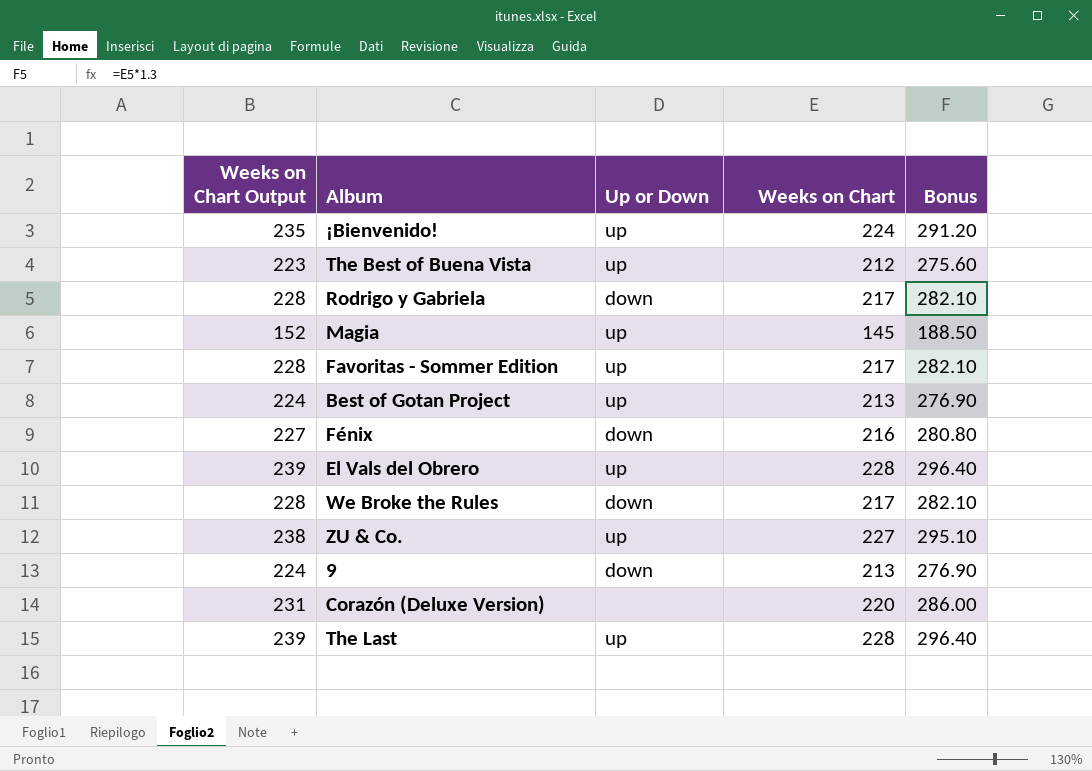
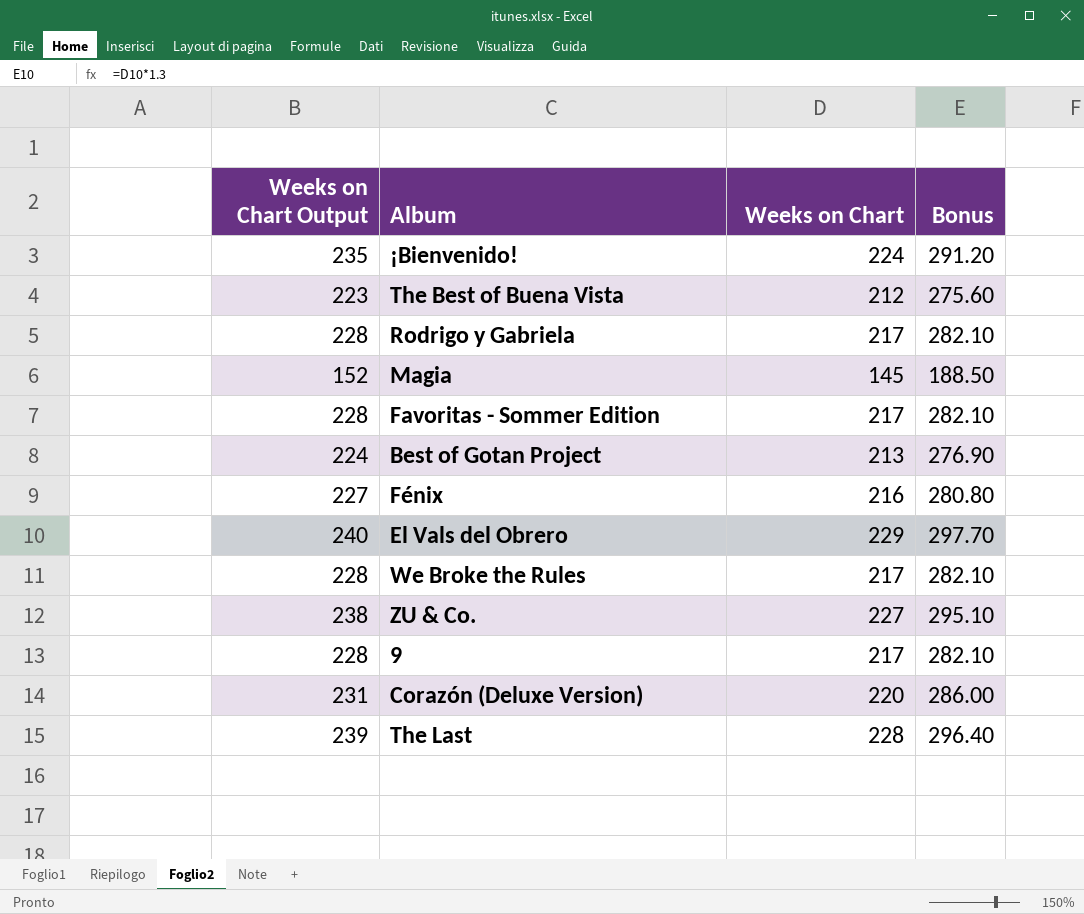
column Up or Down | position: 3 -> none
El Vals del Obrero | Weeks on Chart Output: 239 -> 240
El Vals del Obrero | Weeks on Chart: 228 -> 229
El Vals del Obrero | Bonus: 296.40 -> 297.70
9 | Weeks on Chart Output: 224 -> 228
9 | Weeks on Chart: 213 -> 217
9 | Bonus: 276.90 -> 282.10

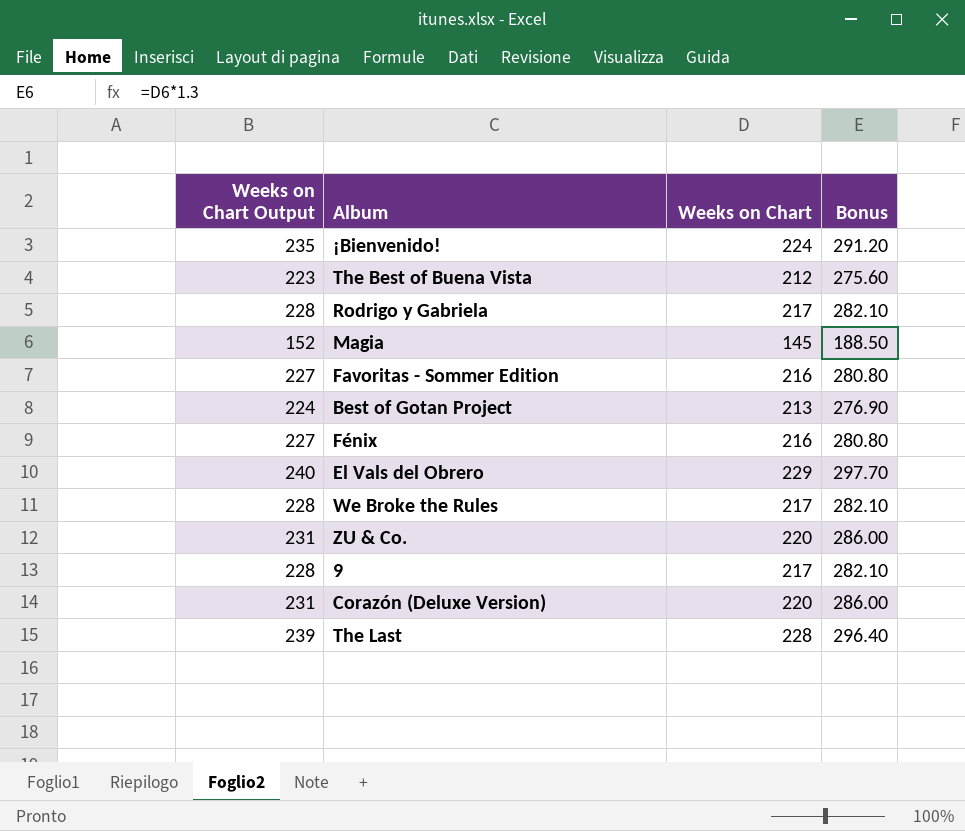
Favoritas - Sommer Edition | Weeks on Chart Output: 228 -> 227
Favoritas - Sommer Edition | Weeks on Chart: 217 -> 216
Favoritas - Sommer Edition | Bonus: 282.10 -> 280.80
ZU & Co. | Weeks on Chart Output: 238 -> 231
ZU & Co. | Weeks on Chart: 227 -> 220
ZU & Co. | Bonus: 295.10 -> 286.00

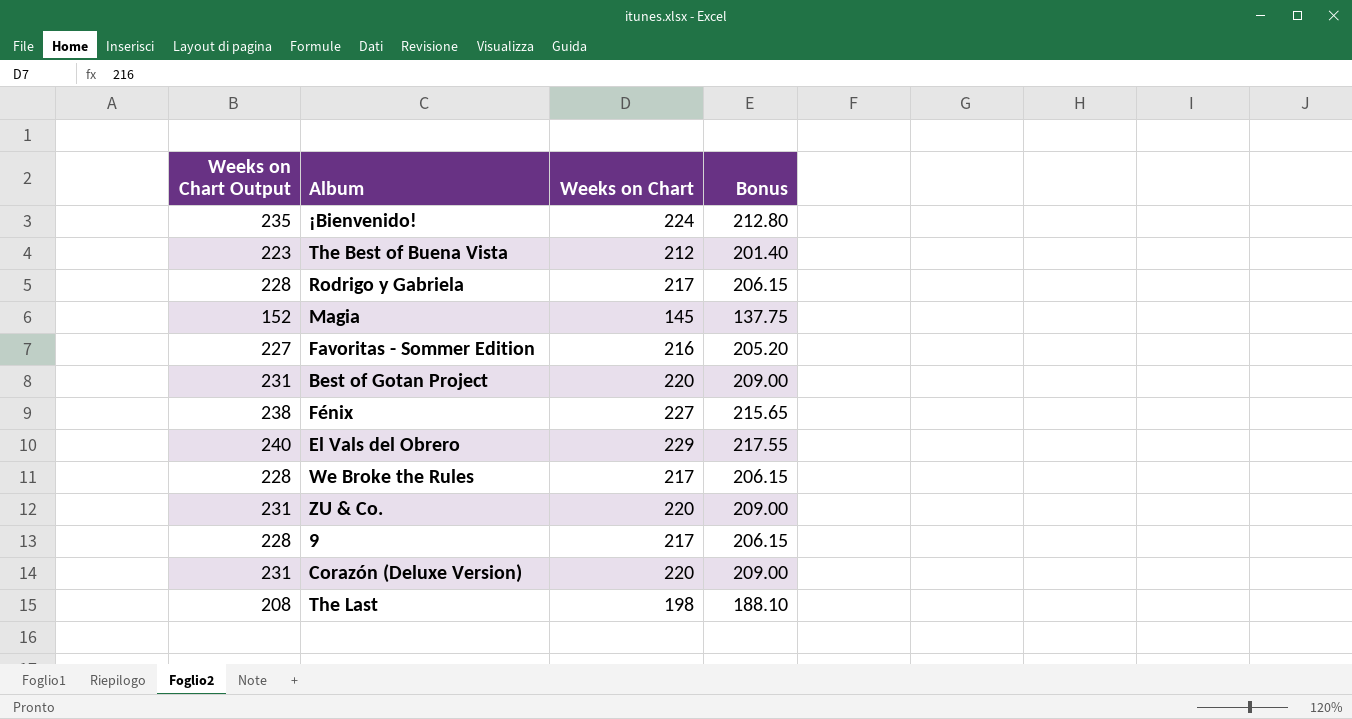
column Bonus | formula: [Weeks on Chart] * 1.3 -> [Weeks on Chart] * 0.95
Best of Gotan Project | Weeks on Chart Output: 224 -> 231
Best of Gotan Project | Weeks on Chart: 213 -> 220
Fénix | Weeks on Chart Output: 227 -> 238
Fénix | Weeks on Chart: 216 -> 227
The Last | Weeks on Chart Output: 239 -> 208
The Last | Weeks on Chart: 228 -> 198

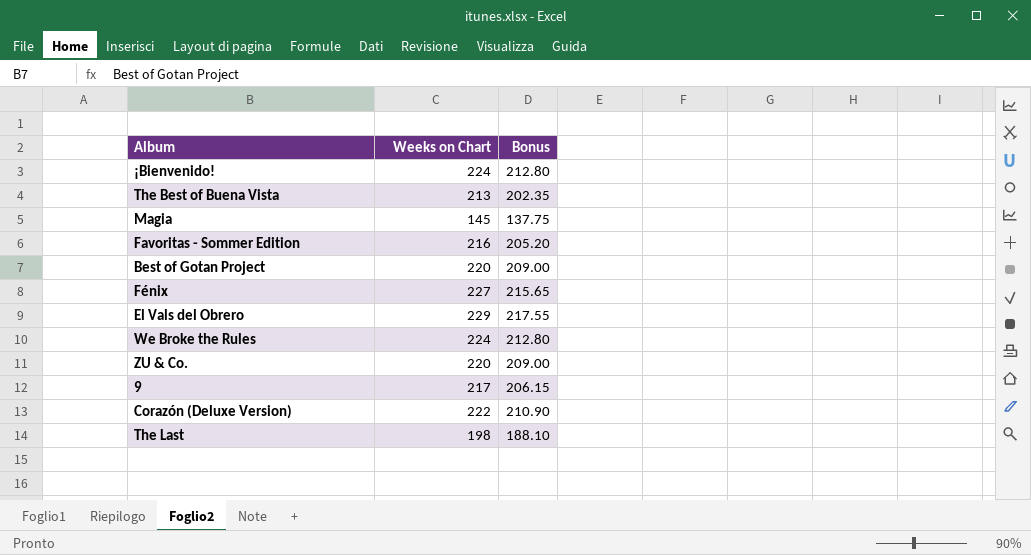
column Weeks on Chart Output | formula: [Weeks on Chart] * 1.05 -> none
row Rodrigo y Gabriela: 228 | 217 | 206.15 -> none
The Best of Buena Vista | Weeks on Chart: 212 -> 213
The Best of Buena Vista | Bonus: 201.40 -> 202.35
We Broke the Rules | Weeks on Chart: 217 -> 224
We Broke the Rules | Bonus: 206.15 -> 212.80
Corazón (Deluxe Version) | Weeks on Chart: 220 -> 222
Corazón (Deluxe Version) | Bonus: 209.00 -> 210.90

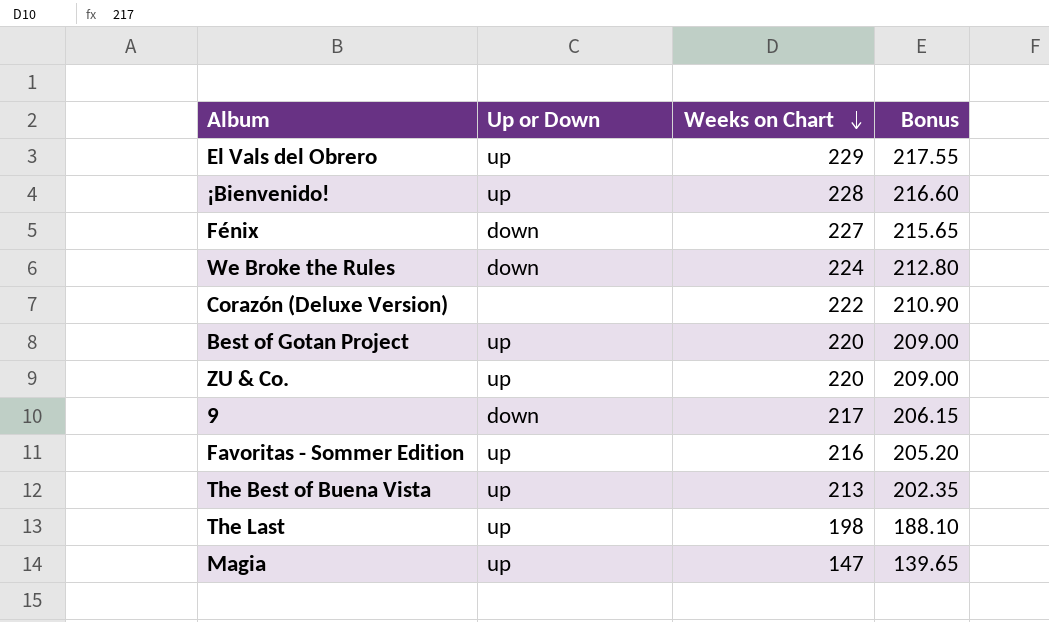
row order: none -> Weeks on Chart descending
column Up or Down | position: none -> 2
¡Bienvenido! | Weeks on Chart: 224 -> 228
¡Bienvenido! | Bonus: 212.80 -> 216.60
Magia | Weeks on Chart: 145 -> 147
Magia | Bonus: 137.75 -> 139.65

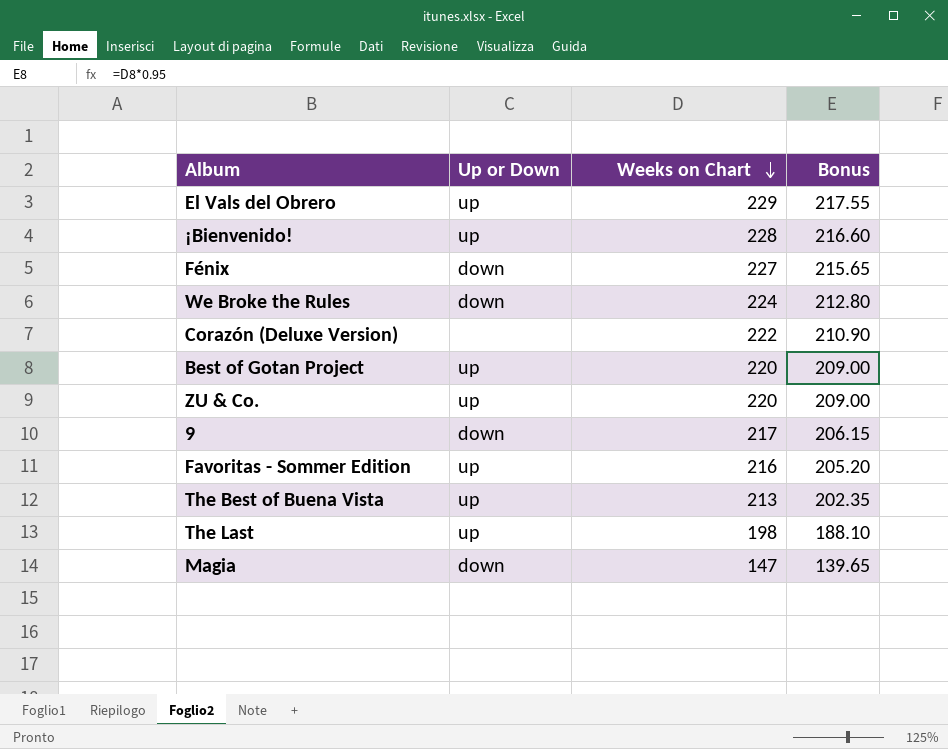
Magia | Up or Down: up -> down

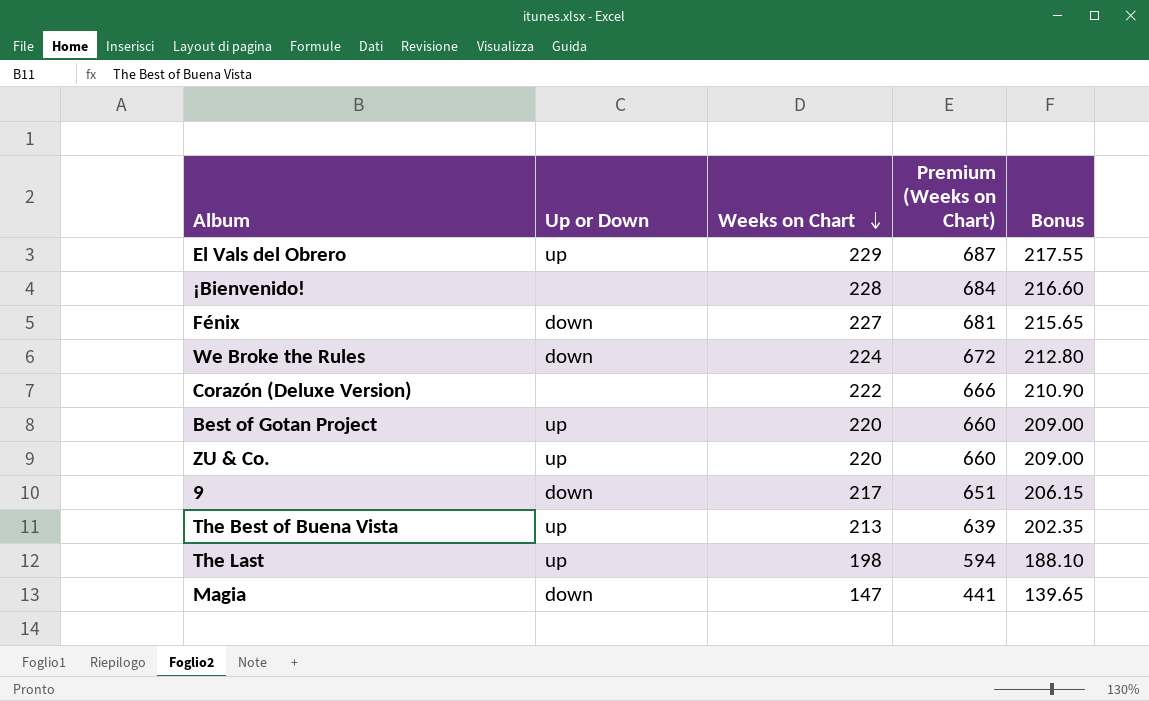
column Premium (Weeks on Chart) | formula: none -> [Weeks on Chart] * 3
row Favoritas - Sommer Edition: up | 216 | 205.20 -> none
¡Bienvenido! | Up or Down: up -> none

